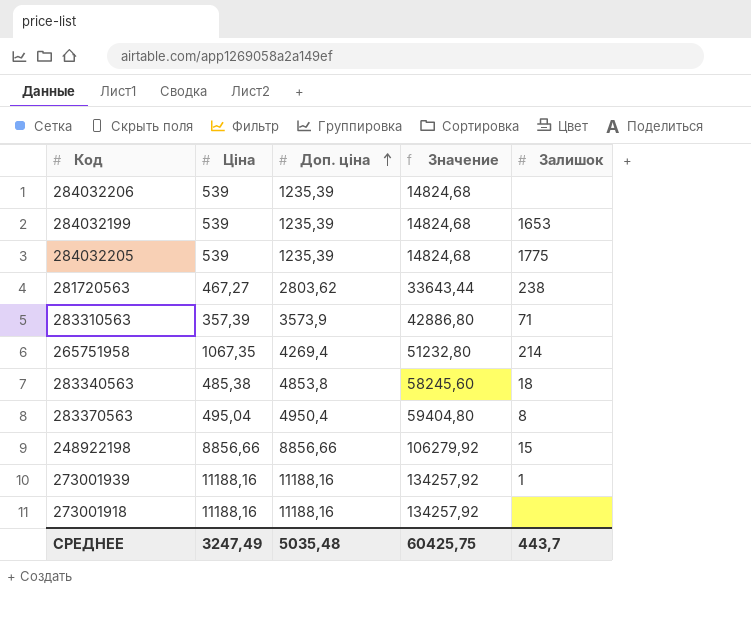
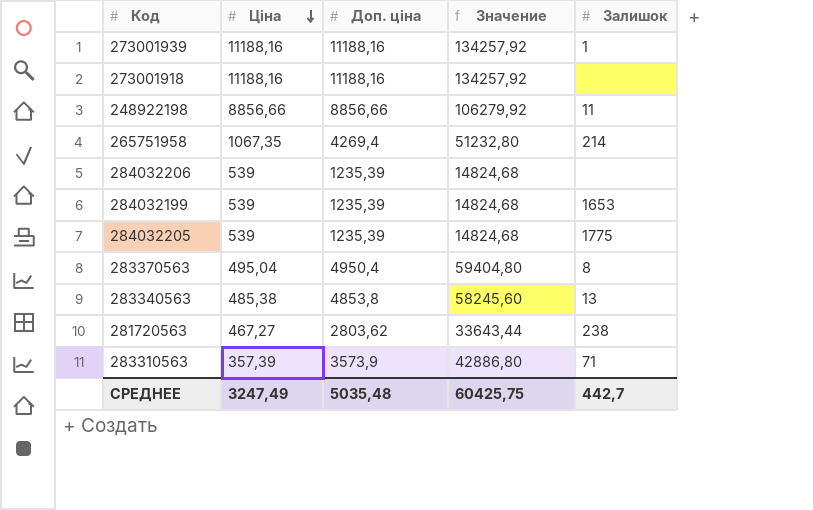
row order: Доп. ціна ascending -> Ціна descending
248922198 | Залишок: 15 -> 11
283340563 | Залишок: 18 -> 13
СРЕДНЕЕ | Залишок: 443,7 -> 442,7

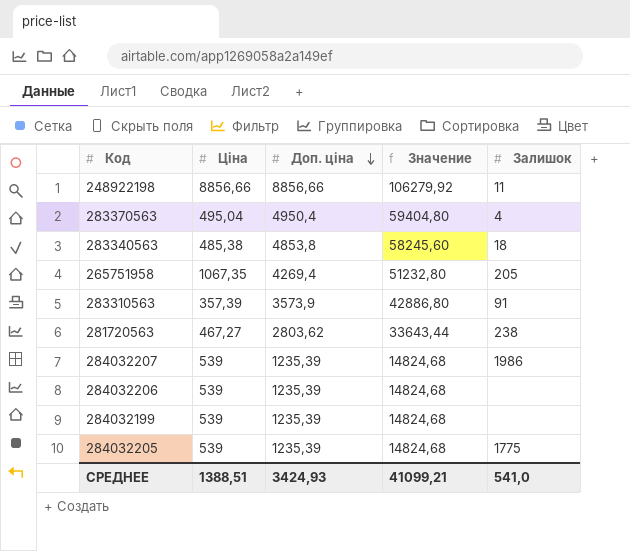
row order: Ціна descending -> Доп. ціна descending
row 273001939: 11188,16 | 11188,16 | 134257,92 | 1 -> none
row 273001918: 11188,16 | 11188,16 | 134257,92 | none -> none
283370563 | Залишок: 8 -> 4
283340563 | Залишок: 13 -> 18
265751958 | Залишок: 214 -> 205
283310563 | Залишок: 71 -> 91
row 284032207: none -> 539 | 1235,39 | 14824,68 | 1986
284032199 | Залишок: 1653 -> none
СРЕДНЕЕ | Ціна: 3247,49 -> 1388,51
СРЕДНЕЕ | Доп. ціна: 5035,48 -> 3424,93
СРЕДНЕЕ | Значение: 60425,75 -> 41099,21
СРЕДНЕЕ | Залишок: 442,7 -> 541,0

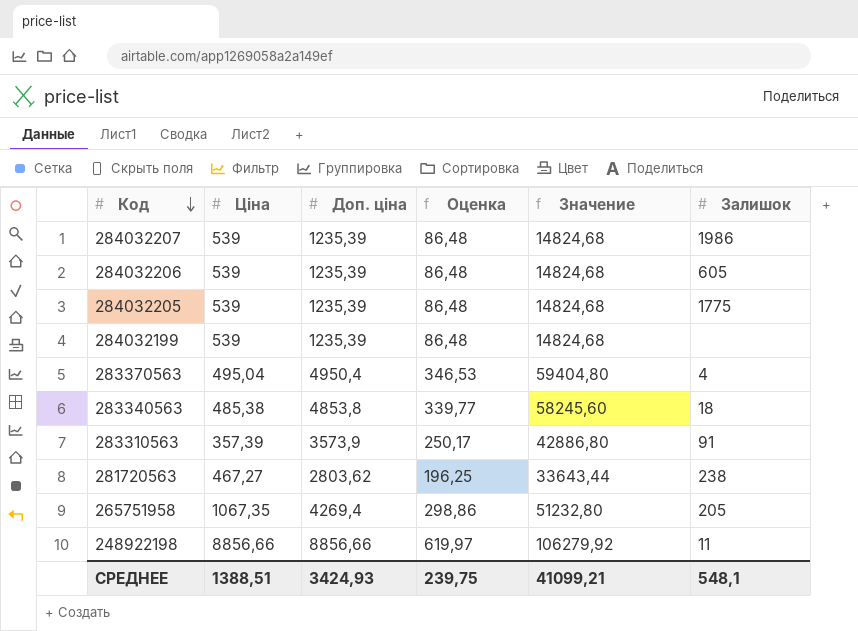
row order: Доп. ціна descending -> Код descending
column Оценка | formula: none -> [Доп. ціна] * 0,07
284032206 | Залишок: none -> 605
СРЕДНЕЕ | Залишок: 541,0 -> 548,1

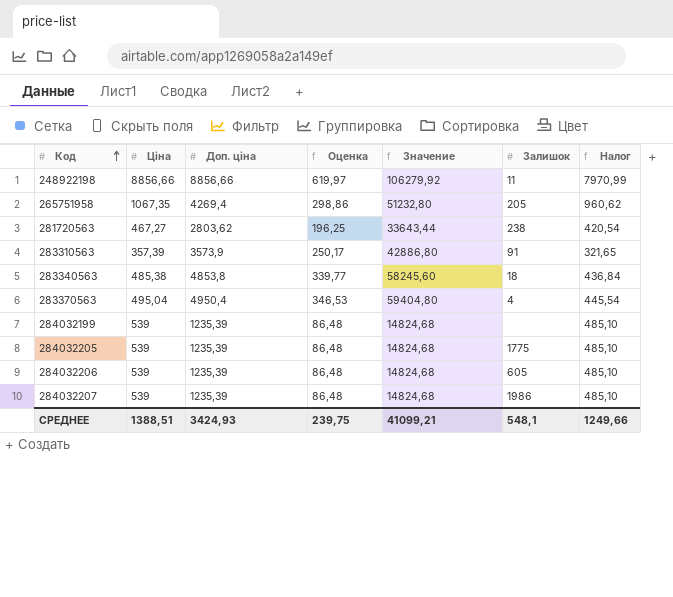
row order: Код descending -> Код ascending
column Налог | formula: none -> [Ціна] * 0,9

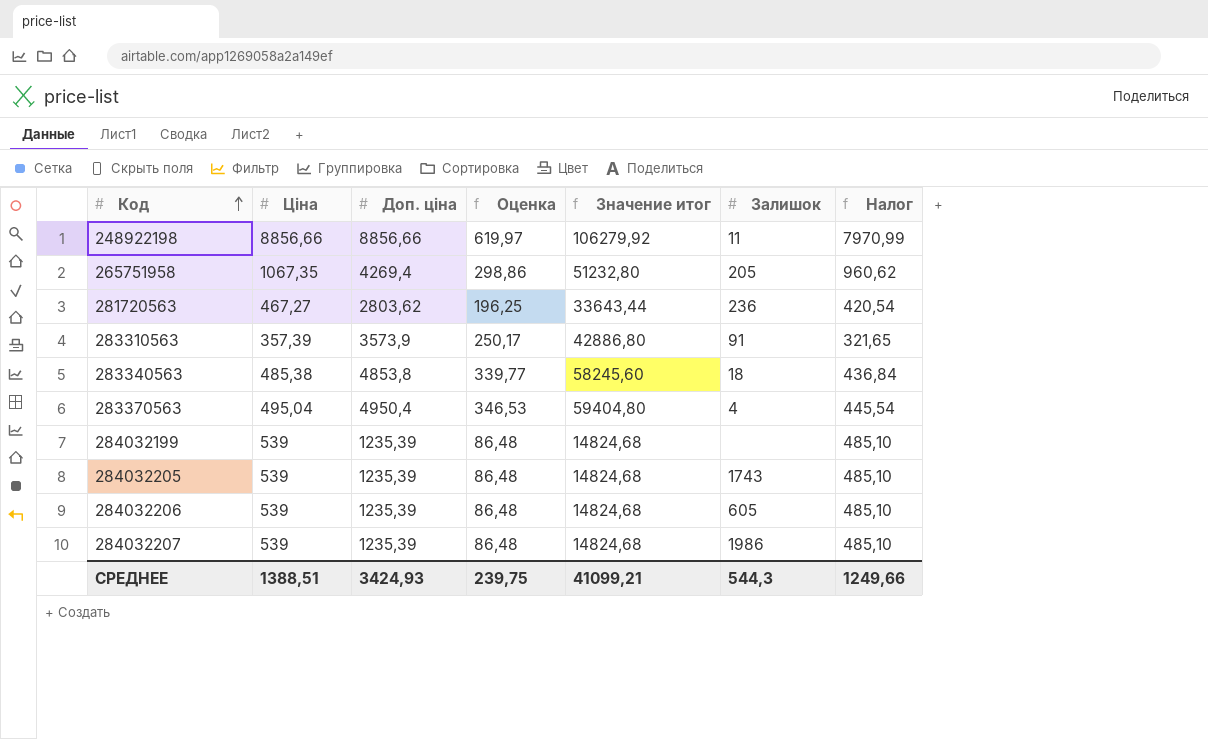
column name: Значение -> Значение итог
281720563 | Залишок: 238 -> 236
284032205 | Залишок: 1775 -> 1743
СРЕДНЕЕ | Залишок: 548,1 -> 544,3

